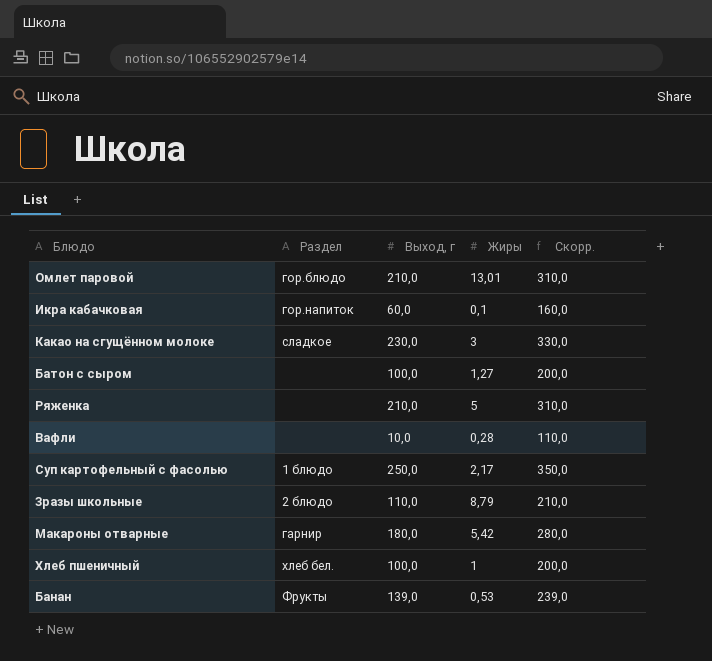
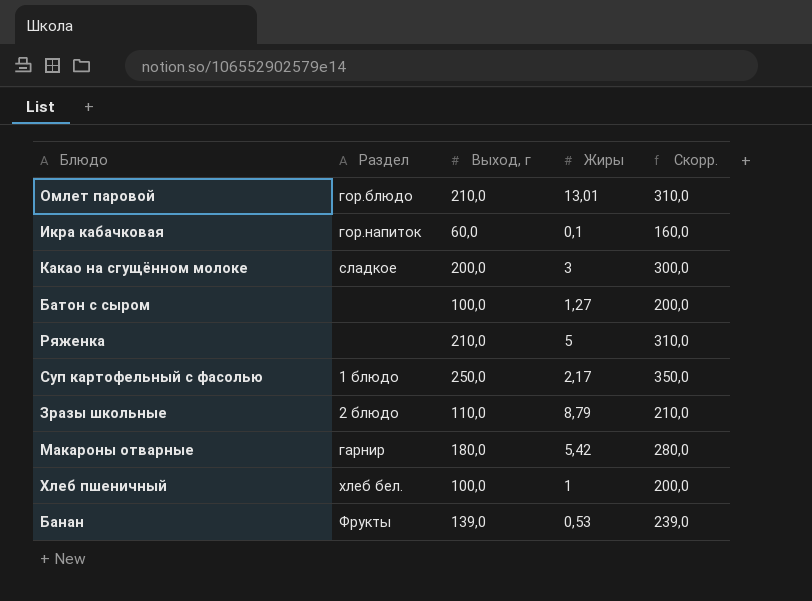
row Вафли: none | 10,0 | 0,28 | 110,0 -> none
Какао на сгущённом молоке | Выход, г: 230,0 -> 200,0
Какао на сгущённом молоке | Скорр.: 330,0 -> 300,0

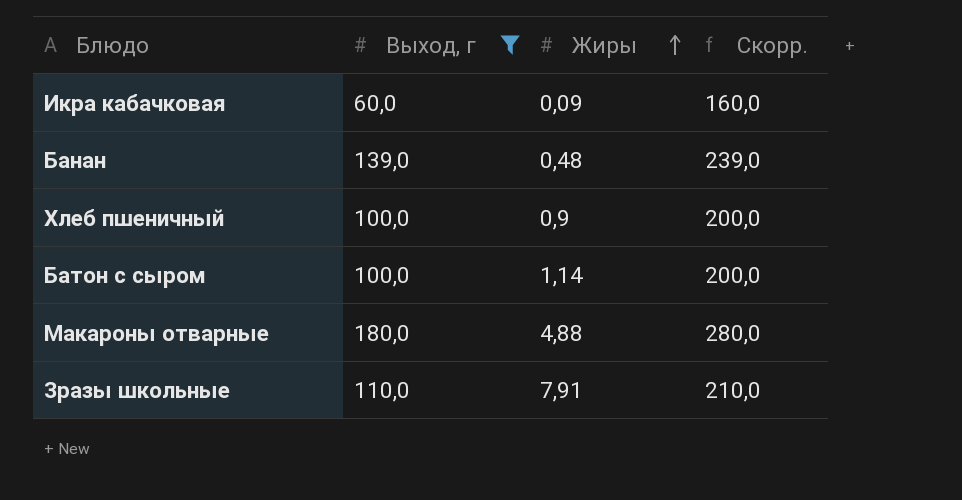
filter: none -> Выход, г <= 180,0
row order: none -> Жиры ascending
column Раздел | position: 2 -> none
Икра кабачковая | Жиры: 0,1 -> 0,09
Банан | Жиры: 0,53 -> 0,48
Хлеб пшеничный | Жиры: 1 -> 0,9
Батон с сыром | Жиры: 1,27 -> 1,14
Макароны отварные | Жиры: 5,42 -> 4,88
Зразы школьные | Жиры: 8,79 -> 7,91

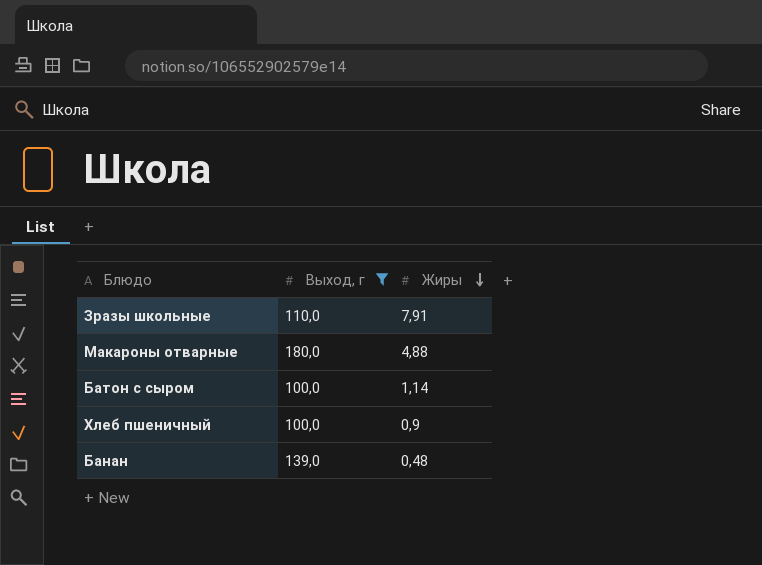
row order: Жиры ascending -> Жиры descending
column Скорр. | formula: [Выход, г] + 100 -> none
row Икра кабачковая: 60,0 | 0,09 | 160,0 -> none

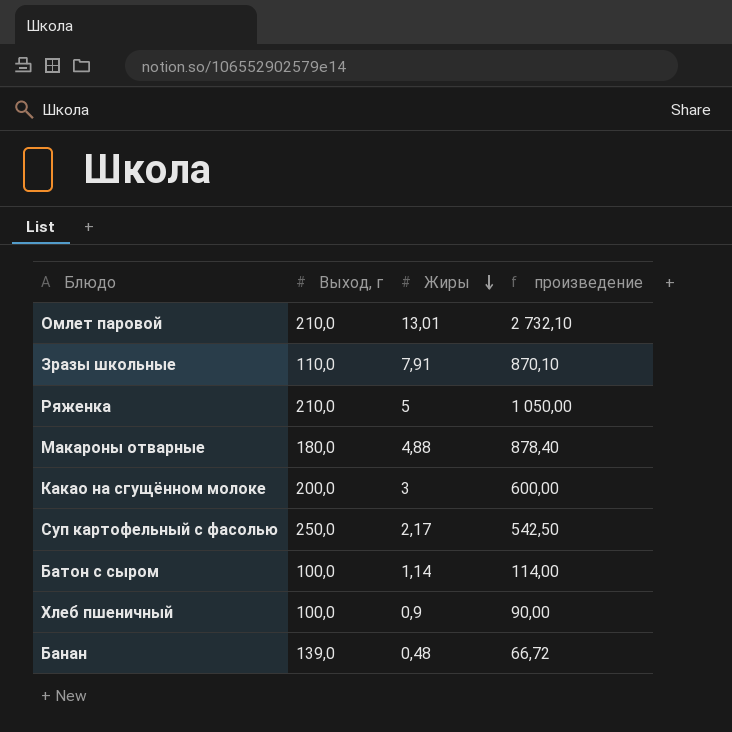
filter: Выход, г <= 180,0 -> none
column произведение | formula: none -> [Выход, г] * [Жиры]

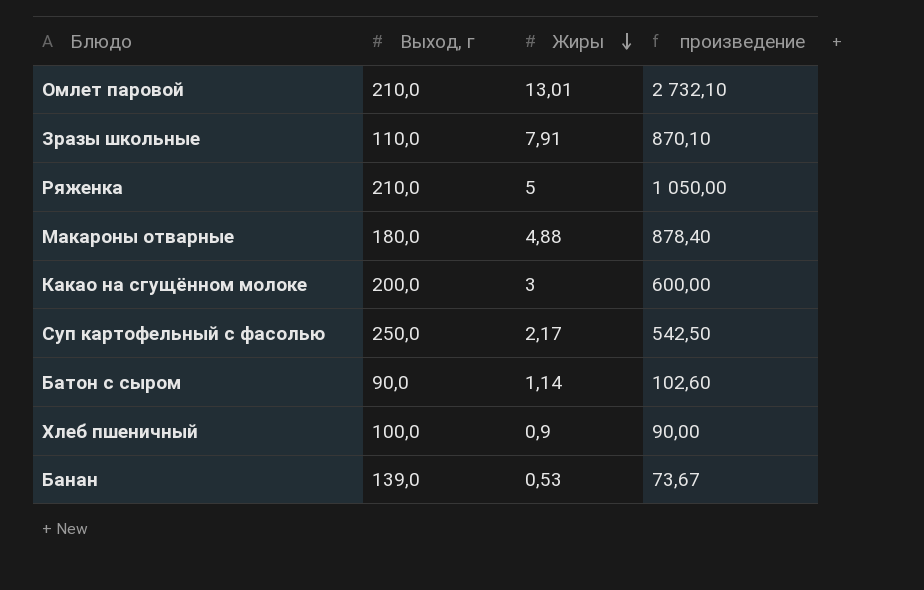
Батон с сыром | Выход, г: 100,0 -> 90,0
Батон с сыром | произведение: 114,00 -> 102,60
Банан | Жиры: 0,48 -> 0,53
Банан | произведение: 66,72 -> 73,67

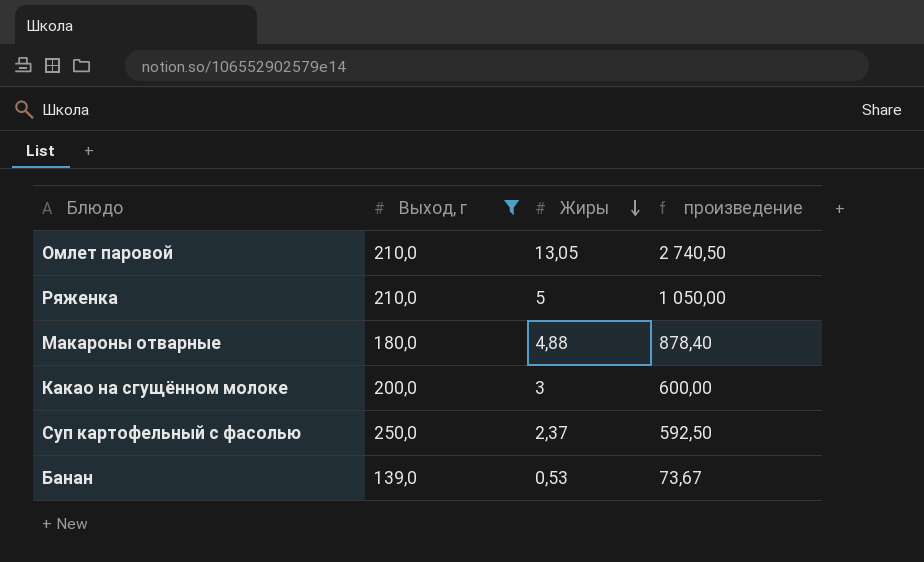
filter: none -> Выход, г >= 139,0
Омлет паровой | Жиры: 13,01 -> 13,05
Омлет паровой | произведение: 2 732,10 -> 2 740,50
Суп картофельный с фасолью | Жиры: 2,17 -> 2,37
Суп картофельный с фасолью | произведение: 542,50 -> 592,50

